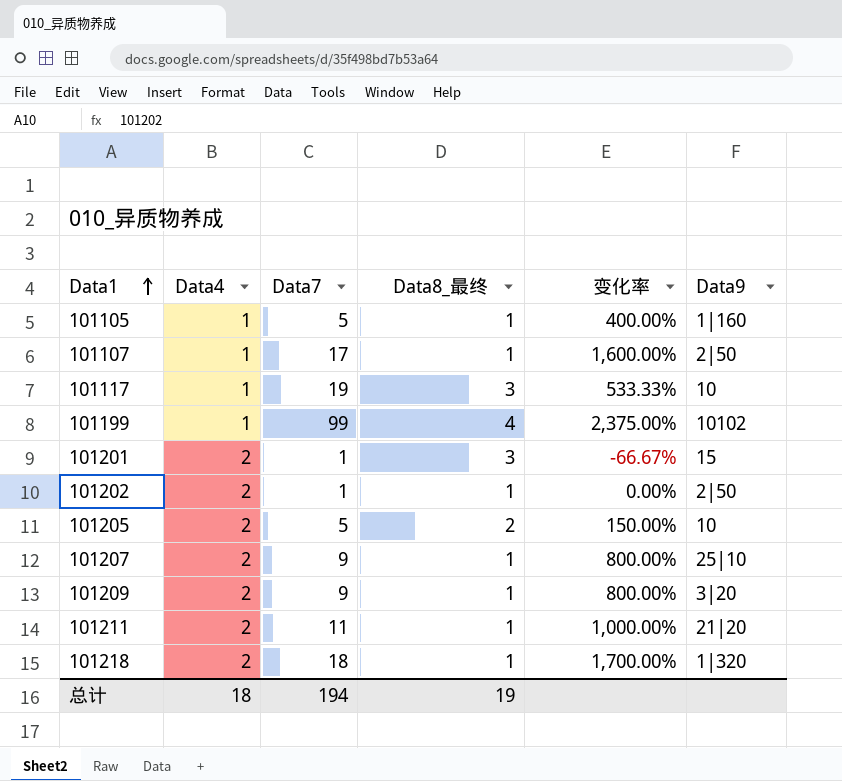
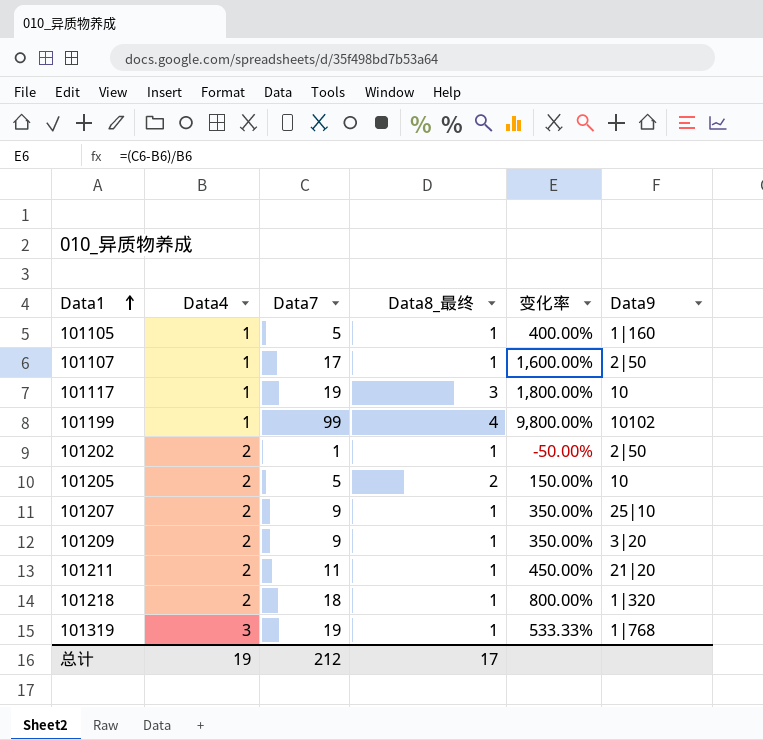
column 变化率 | formula: ([Data7] - [Data8_最终]) / [Data8_最终] -> ([Data7] - [Data4]) / [Data4]
row 101201: 2 | 1 | 3 | -66.67% | 15 -> none
row 101319: none -> 3 | 19 | 1 | 533.33% | 1|768
总计 | Data4: 18 -> 19
总计 | Data7: 194 -> 212
总计 | Data8_最终: 19 -> 17

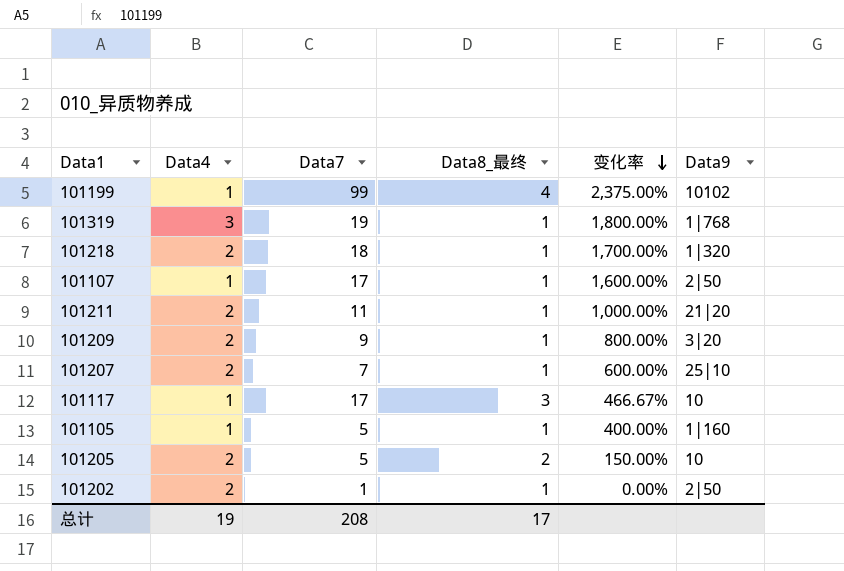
row order: Data1 ascending -> 变化率 descending
column 变化率 | formula: ([Data7] - [Data4]) / [Data4] -> ([Data7] - [Data8_最终]) / [Data8_最终]
101207 | Data7: 9 -> 7
101117 | Data7: 19 -> 17
总计 | Data7: 212 -> 208

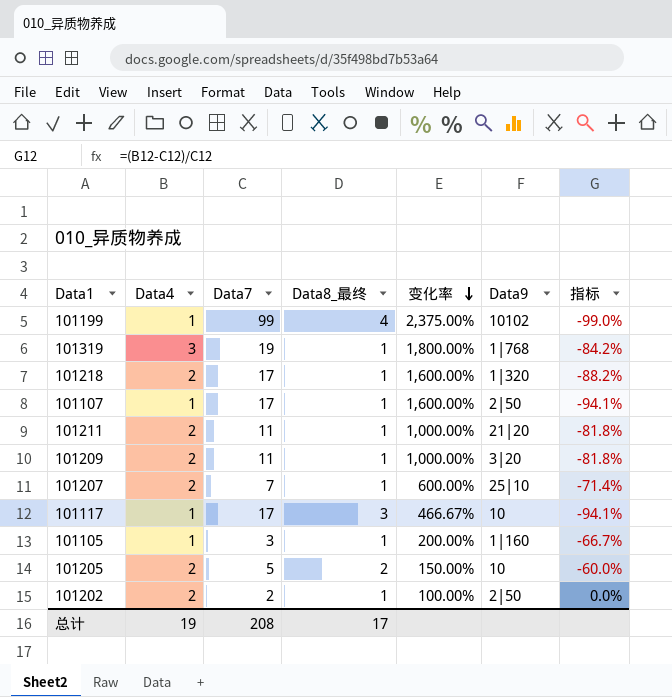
column 指标 | formula: none -> ([Data4] - [Data7]) / [Data7]
101218 | Data7: 18 -> 17
101218 | 变化率: 1,700.00% -> 1,600.00%
101209 | Data7: 9 -> 11
101209 | 变化率: 800.00% -> 1,000.00%
101105 | Data7: 5 -> 3
101105 | 变化率: 400.00% -> 200.00%
101202 | Data7: 1 -> 2
101202 | 变化率: 0.00% -> 100.00%

